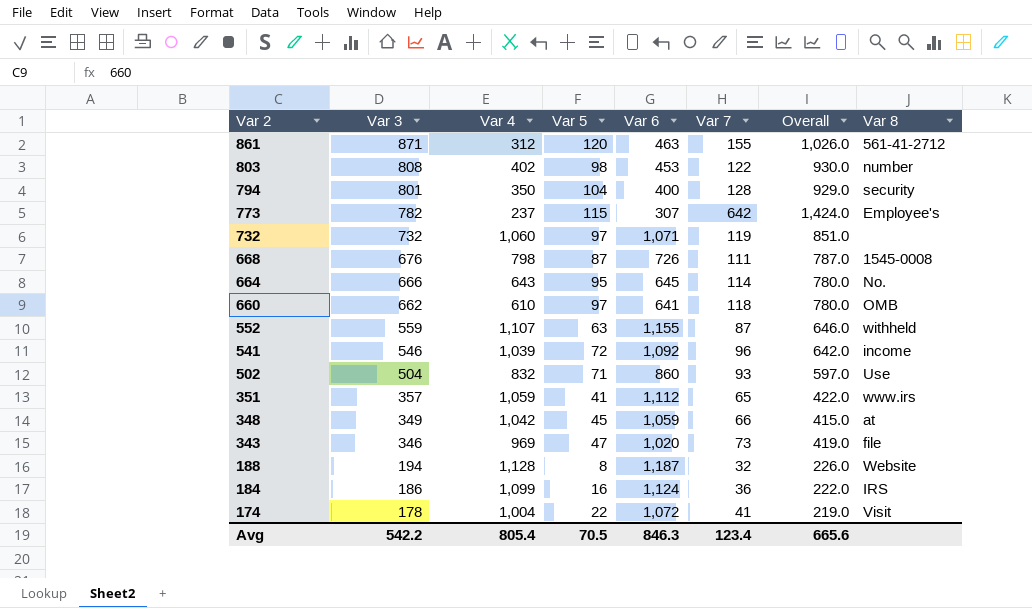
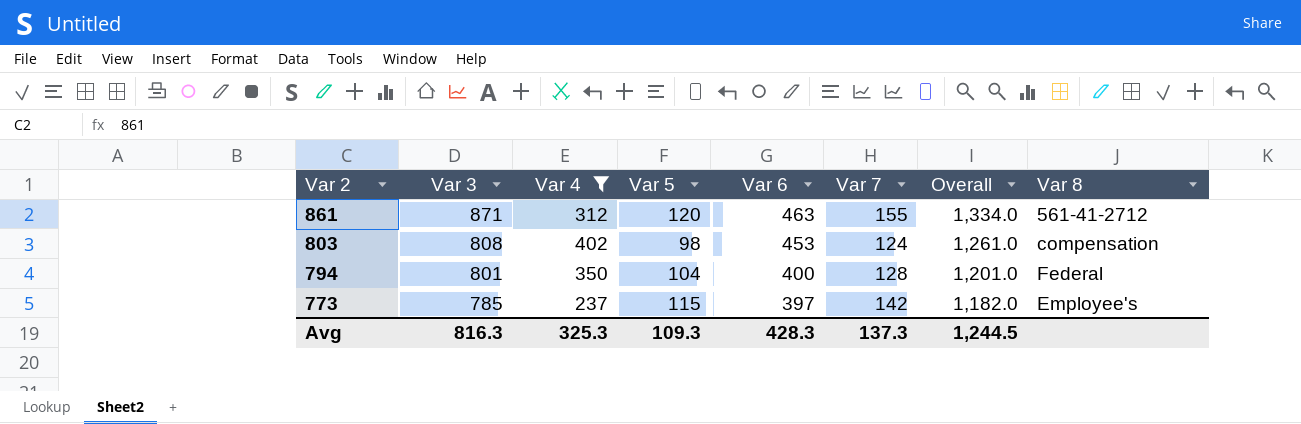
filter: none -> Var 4 <= 402
column Overall | formula: [Var 3] + [Var 7] -> [Var 3] + [Var 6]
803 | Var 7: 122 -> 124
803 | Var 8: number -> compensation
794 | Var 8: security -> Federal
773 | Var 3: 782 -> 785
773 | Var 6: 307 -> 397
773 | Var 7: 642 -> 142
Avg | Var 3: 542.2 -> 816.3
Avg | Var 4: 805.4 -> 325.3
Avg | Var 5: 70.5 -> 109.3
Avg | Var 6: 846.3 -> 428.3
Avg | Var 7: 123.4 -> 137.3
Avg | Overall: 665.6 -> 1,244.5

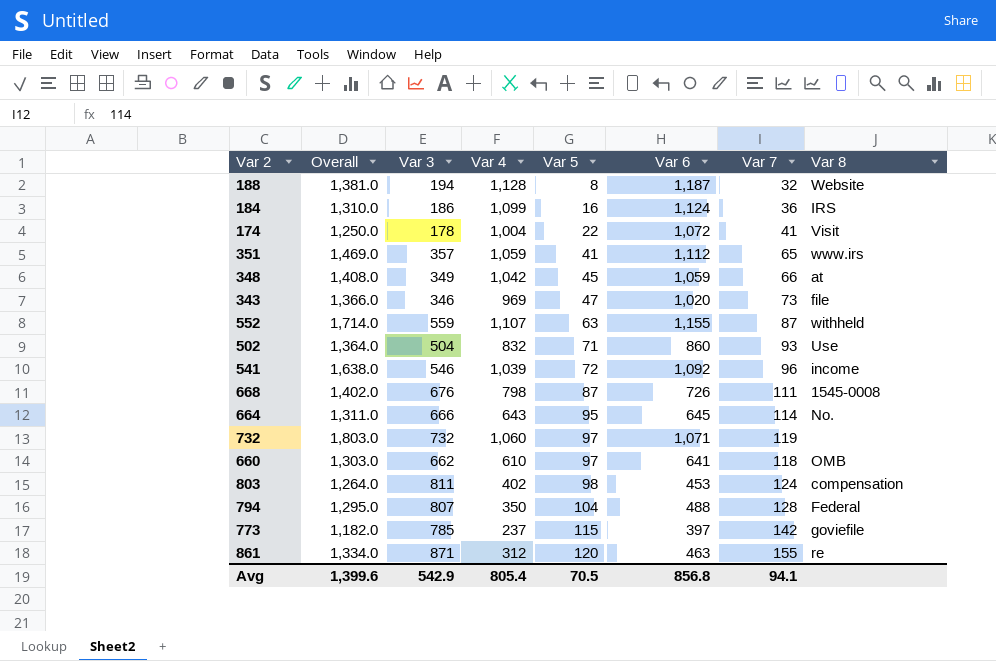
filter: Var 4 <= 402 -> none
row order: Var 2 descending -> Var 5 ascending
column Overall | position: 7 -> 2
803 | Overall: 1,261.0 -> 1,264.0
803 | Var 3: 808 -> 811
794 | Overall: 1,201.0 -> 1,295.0
794 | Var 3: 801 -> 807
794 | Var 6: 400 -> 488
773 | Var 8: Employee's -> goviefile
861 | Var 8: 561-41-2712 -> re
Avg | Overall: 1,244.5 -> 1,399.6
Avg | Var 3: 816.3 -> 542.9
Avg | Var 4: 325.3 -> 805.4
Avg | Var 5: 109.3 -> 70.5
Avg | Var 6: 428.3 -> 856.8
Avg | Var 7: 137.3 -> 94.1

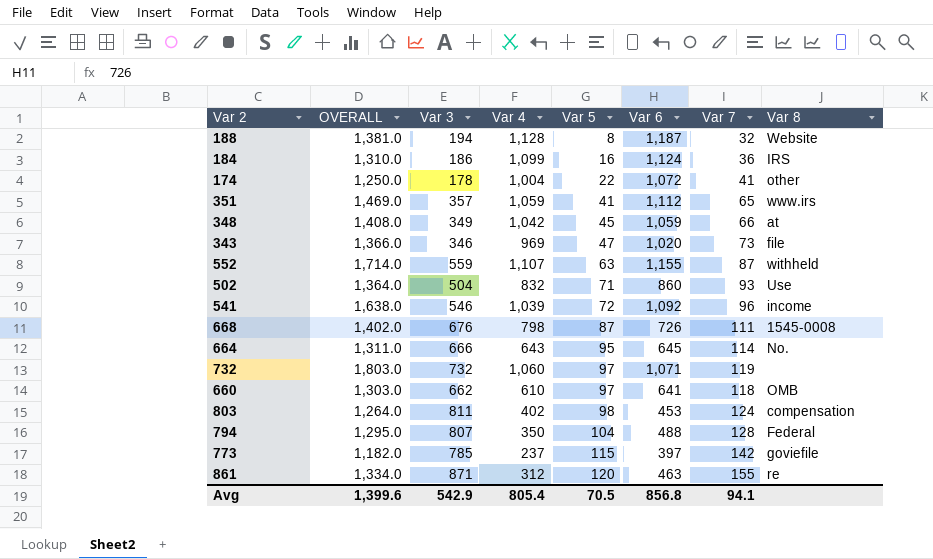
column name: Overall -> OVERALL
174 | Var 8: Visit -> other

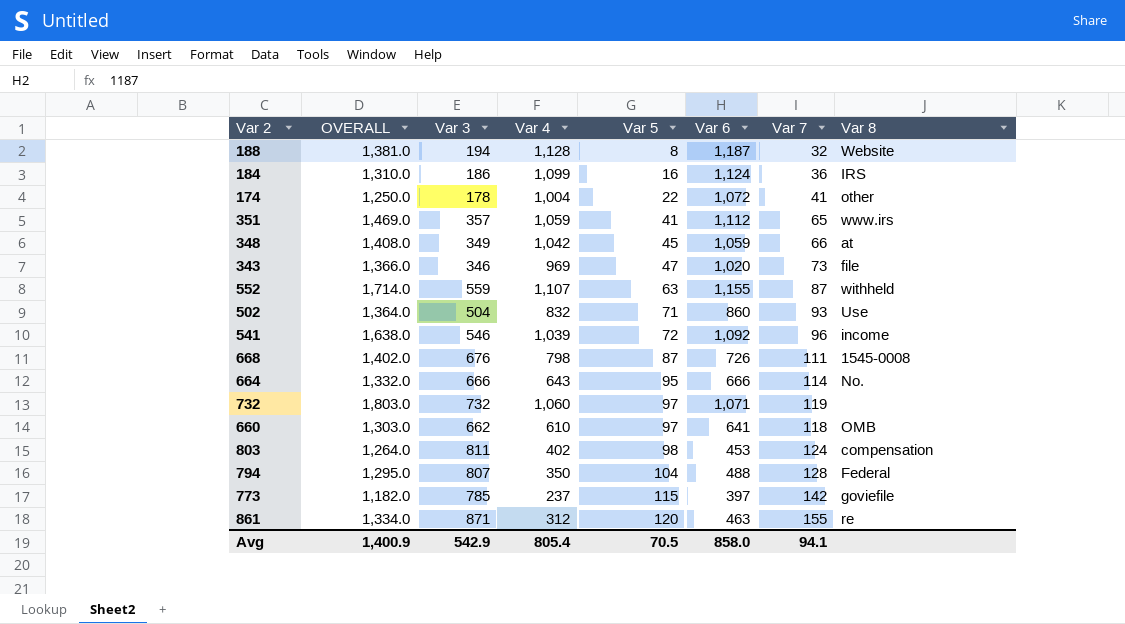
664 | OVERALL: 1,311.0 -> 1,332.0
664 | Var 6: 645 -> 666
Avg | OVERALL: 1,399.6 -> 1,400.9
Avg | Var 6: 856.8 -> 858.0

